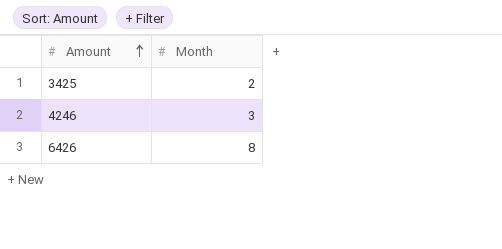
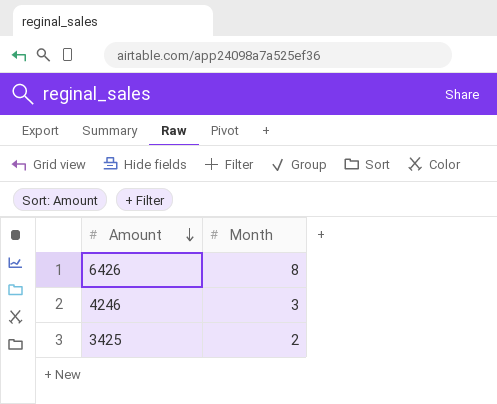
row order: Amount ascending -> Amount descending

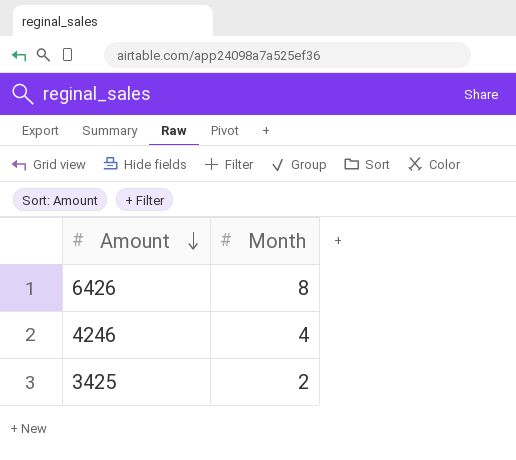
4246 | Month: 3 -> 4

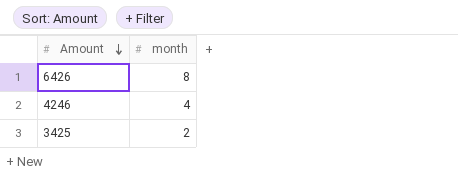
column name: Month -> month

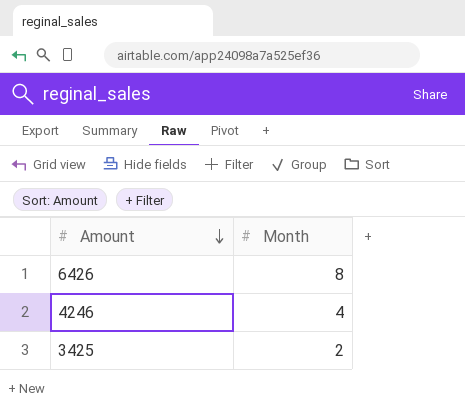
column name: month -> Month

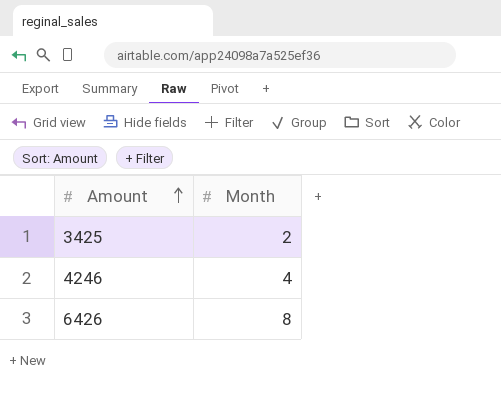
row order: Amount descending -> Amount ascending

